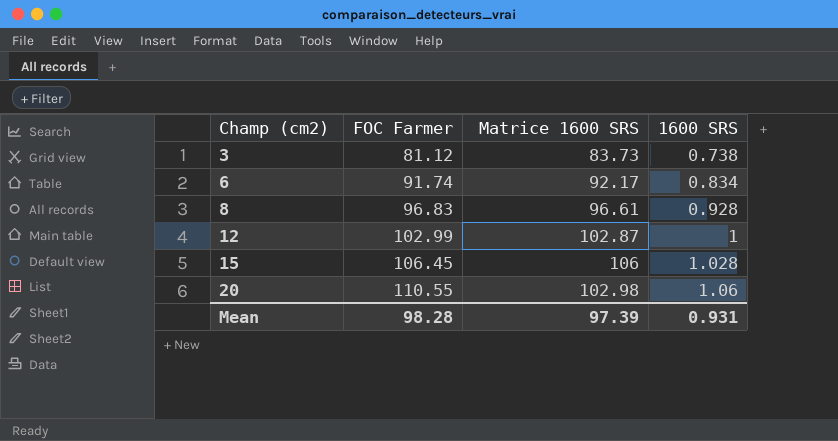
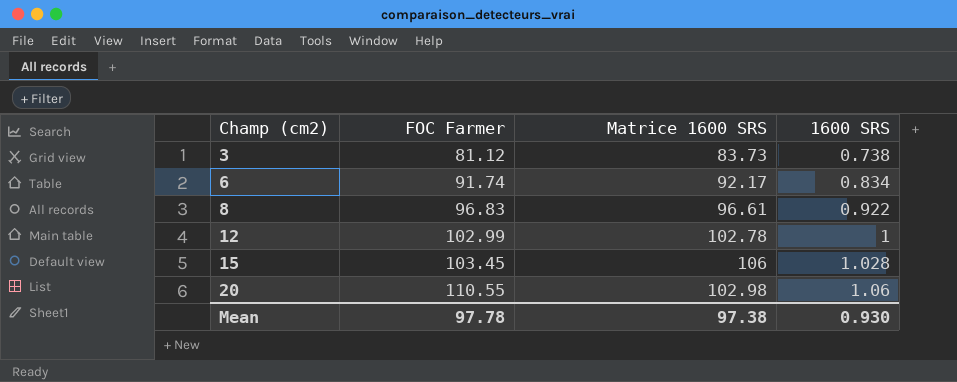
8 | 1600 SRS: 0.928 -> 0.922
12 | Matrice 1600 SRS: 102.87 -> 102.78
15 | FOC Farmer: 106.45 -> 103.45
Mean | FOC Farmer: 98.28 -> 97.78
Mean | Matrice 1600 SRS: 97.39 -> 97.38
Mean | 1600 SRS: 0.931 -> 0.930

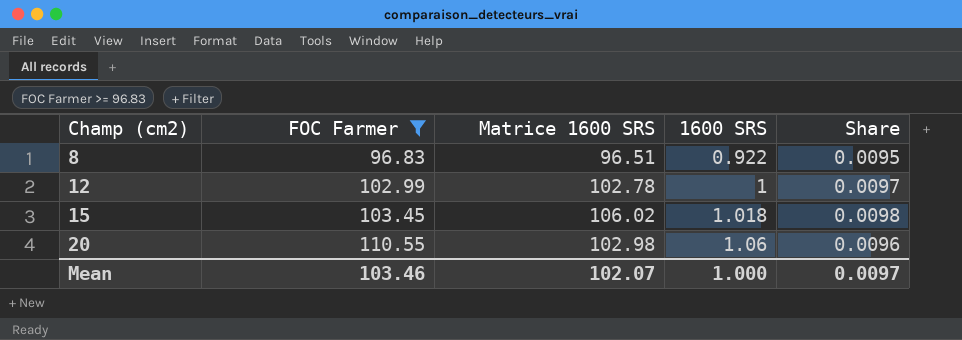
filter: none -> FOC Farmer >= 96.83
column Share | formula: none -> [1600 SRS] / [FOC Farmer]
8 | Matrice 1600 SRS: 96.61 -> 96.51
15 | Matrice 1600 SRS: 106 -> 106.02
15 | 1600 SRS: 1.028 -> 1.018
Mean | FOC Farmer: 97.78 -> 103.46
Mean | Matrice 1600 SRS: 97.38 -> 102.07
Mean | 1600 SRS: 0.930 -> 1.000

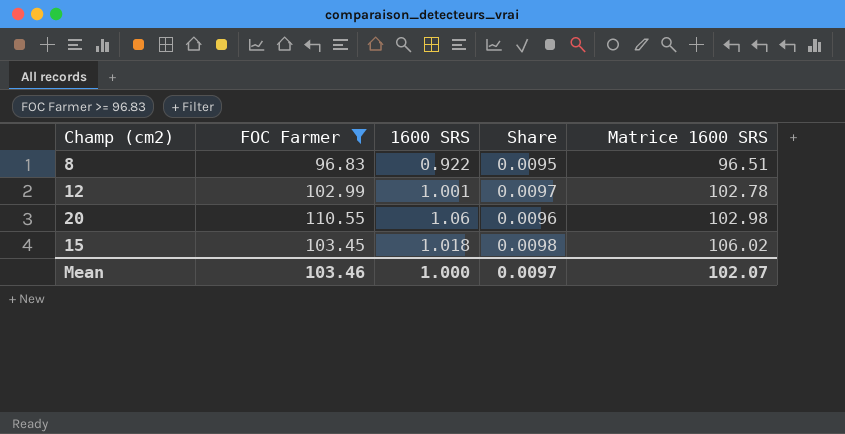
row order: Champ (cm2) ascending -> Matrice 1600 SRS ascending
column Matrice 1600 SRS | position: 3 -> 5
12 | 1600 SRS: 1 -> 1.001

